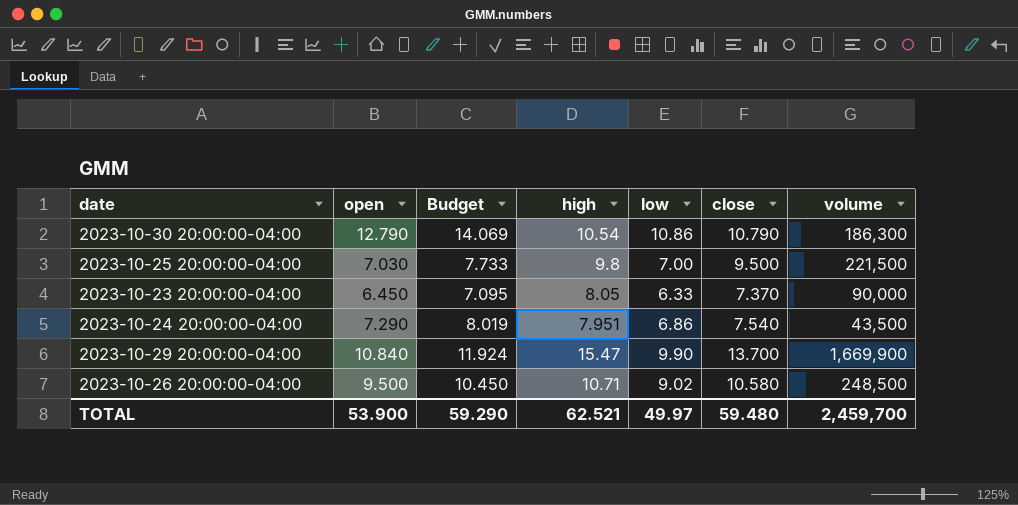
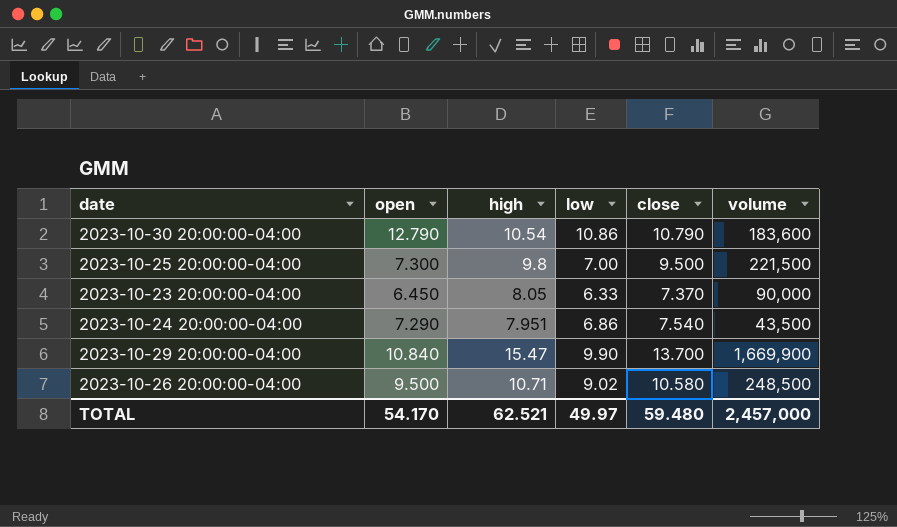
column Budget | formula: [open] * 1.1 -> none
2023-10-30 20:00:00-04:00 | volume: 186,300 -> 183,600
2023-10-25 20:00:00-04:00 | open: 7.030 -> 7.300
TOTAL | open: 53.900 -> 54.170
TOTAL | volume: 2,459,700 -> 2,457,000

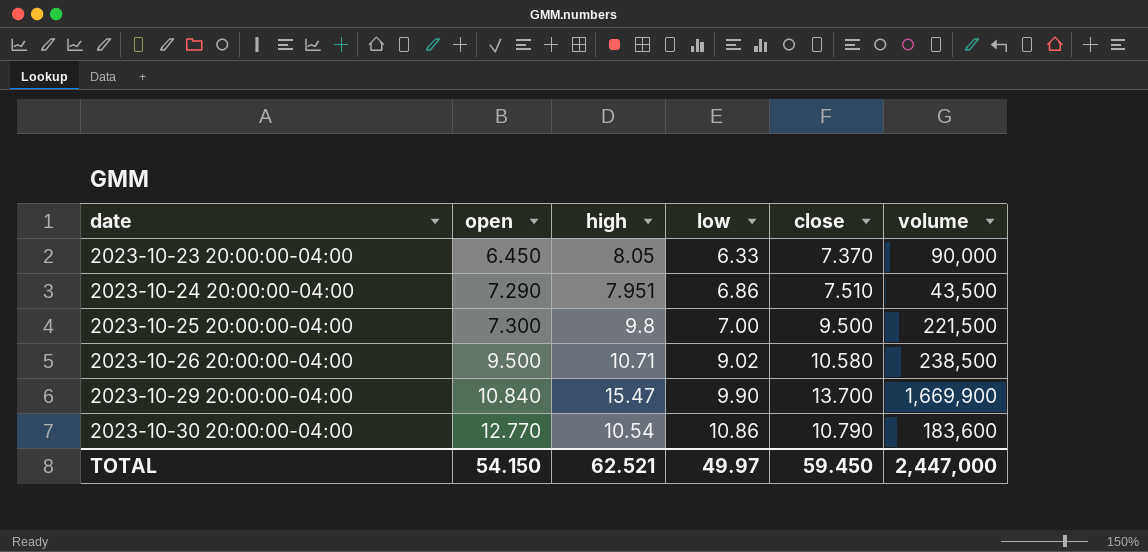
row order: none -> date ascending
2023-10-24 20:00:00-04:00 | close: 7.540 -> 7.510
2023-10-26 20:00:00-04:00 | volume: 248,500 -> 238,500
2023-10-30 20:00:00-04:00 | open: 12.790 -> 12.770
TOTAL | open: 54.170 -> 54.150
TOTAL | close: 59.480 -> 59.450
TOTAL | volume: 2,457,000 -> 2,447,000

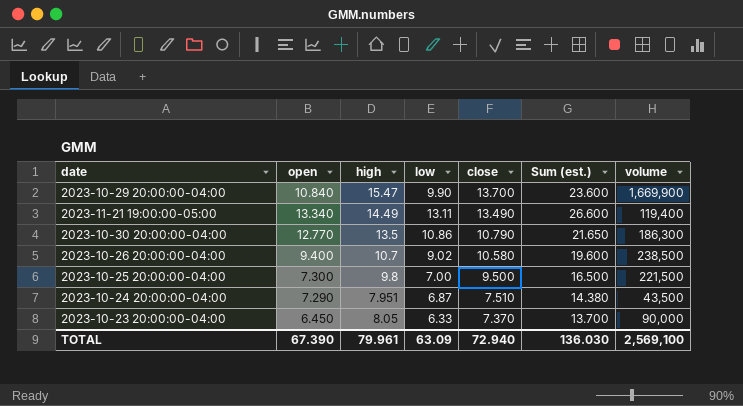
row order: date ascending -> close descending
column Sum (est.) | formula: none -> [low] + [close]
row 2023-11-21 19:00:00-05:00: none -> 13.340 | 14.49 | 13.11 | 13.490 | 26.600 | 119,400
2023-10-30 20:00:00-04:00 | high: 10.54 -> 13.5
2023-10-30 20:00:00-04:00 | volume: 183,600 -> 186,300
2023-10-26 20:00:00-04:00 | open: 9.500 -> 9.400
2023-10-26 20:00:00-04:00 | high: 10.71 -> 10.7
2023-10-24 20:00:00-04:00 | low: 6.86 -> 6.87
TOTAL | open: 54.150 -> 67.390
TOTAL | high: 62.521 -> 79.961
TOTAL | low: 49.97 -> 63.09
TOTAL | close: 59.450 -> 72.940
TOTAL | volume: 2,447,000 -> 2,569,100

